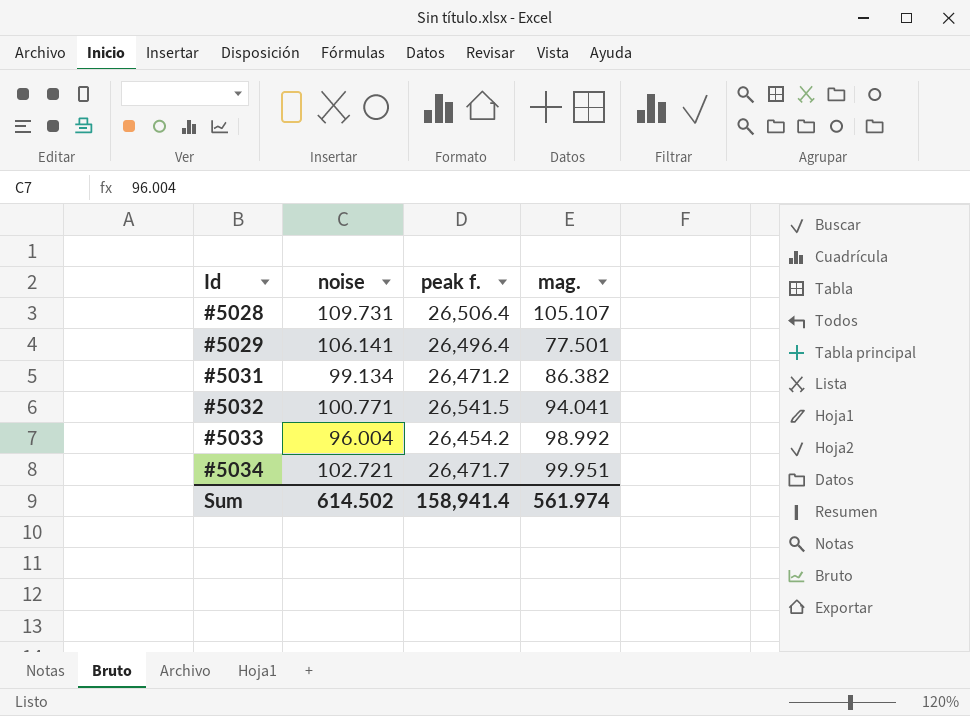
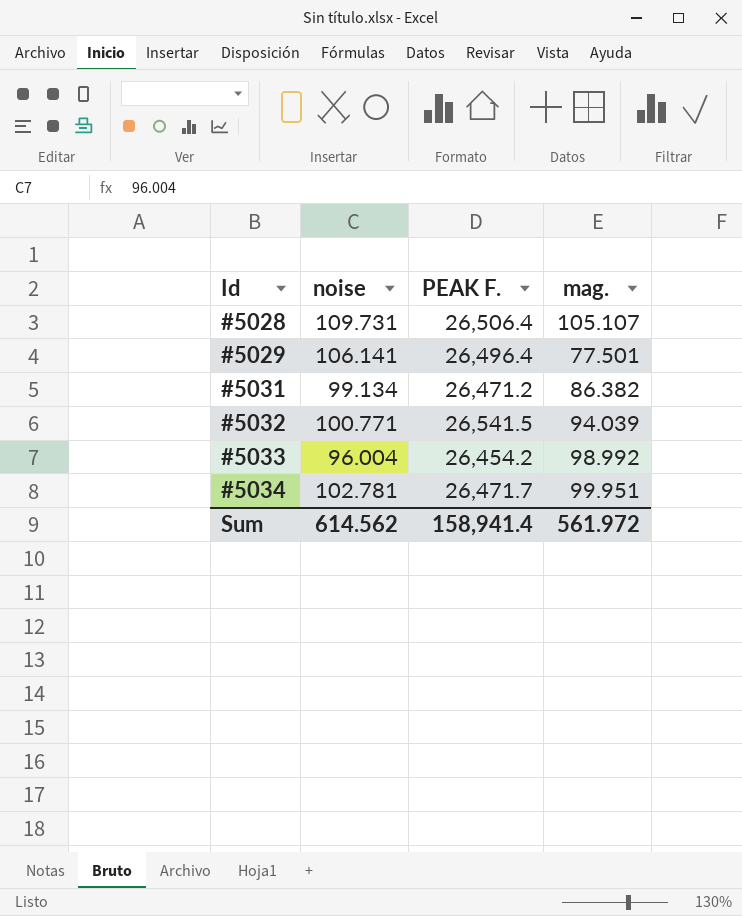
column name: peak f. -> PEAK F.
#5032 | mag.: 94.041 -> 94.039
#5034 | noise: 102.721 -> 102.781
Sum | noise: 614.502 -> 614.562
Sum | mag.: 561.974 -> 561.972

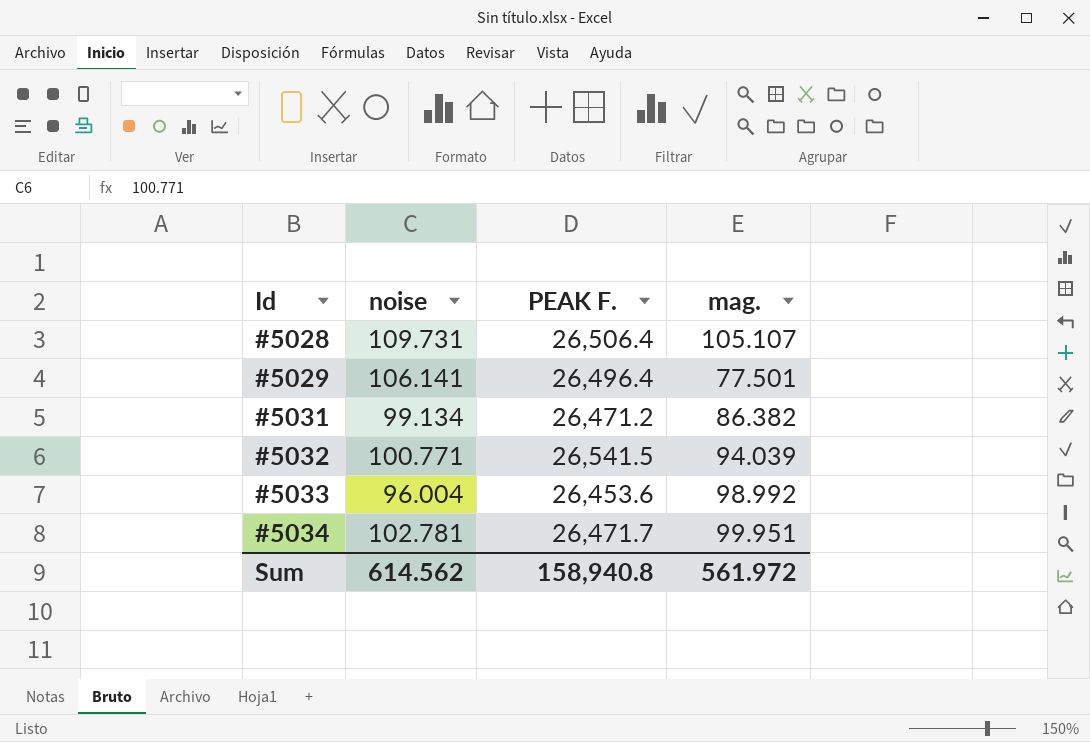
#5033 | PEAK F.: 26,454.2 -> 26,453.6
Sum | PEAK F.: 158,941.4 -> 158,940.8

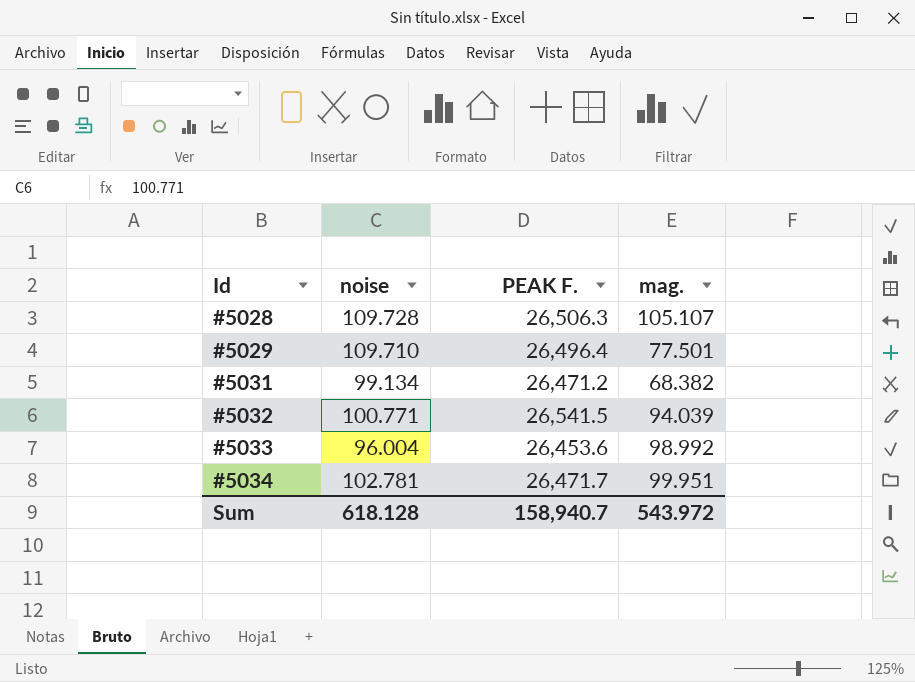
#5028 | noise: 109.731 -> 109.728
#5028 | PEAK F.: 26,506.4 -> 26,506.3
#5029 | noise: 106.141 -> 109.710
#5031 | mag.: 86.382 -> 68.382
Sum | noise: 614.562 -> 618.128
Sum | PEAK F.: 158,940.8 -> 158,940.7
Sum | mag.: 561.972 -> 543.972

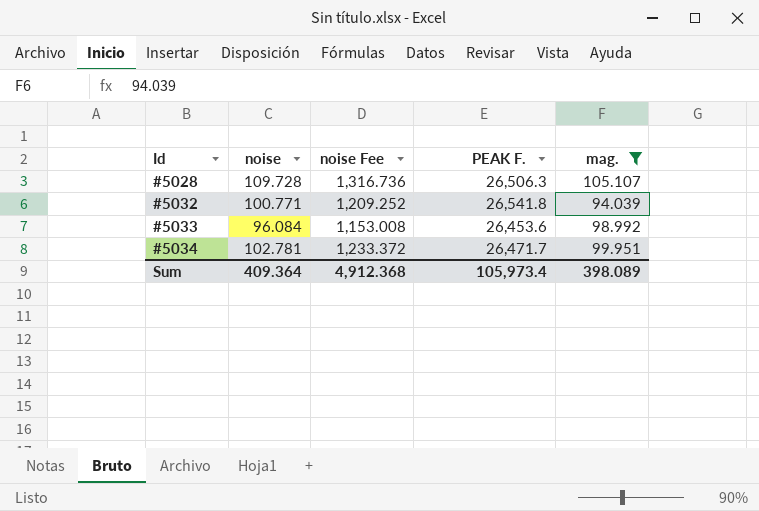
filter: none -> mag. >= 94.039
column noise Fee | formula: none -> [noise] * 12
#5032 | PEAK F.: 26,541.5 -> 26,541.8
#5033 | noise: 96.004 -> 96.084
Sum | noise: 618.128 -> 409.364
Sum | PEAK F.: 158,940.7 -> 105,973.4
Sum | mag.: 543.972 -> 398.089

